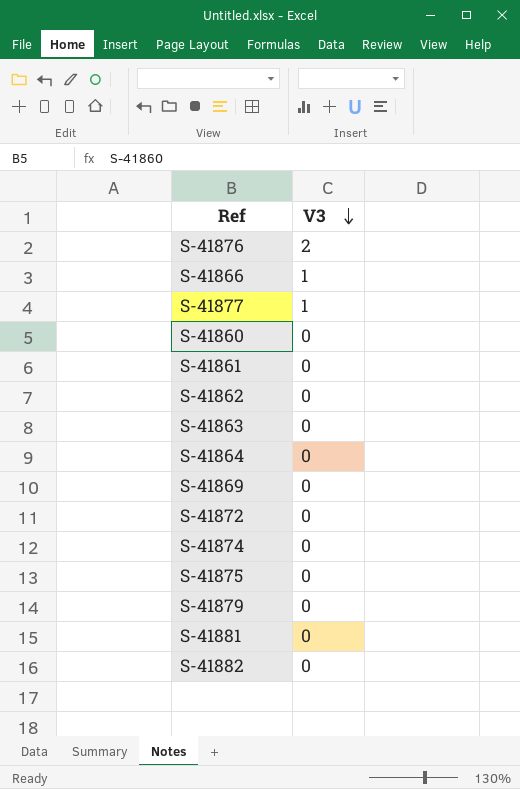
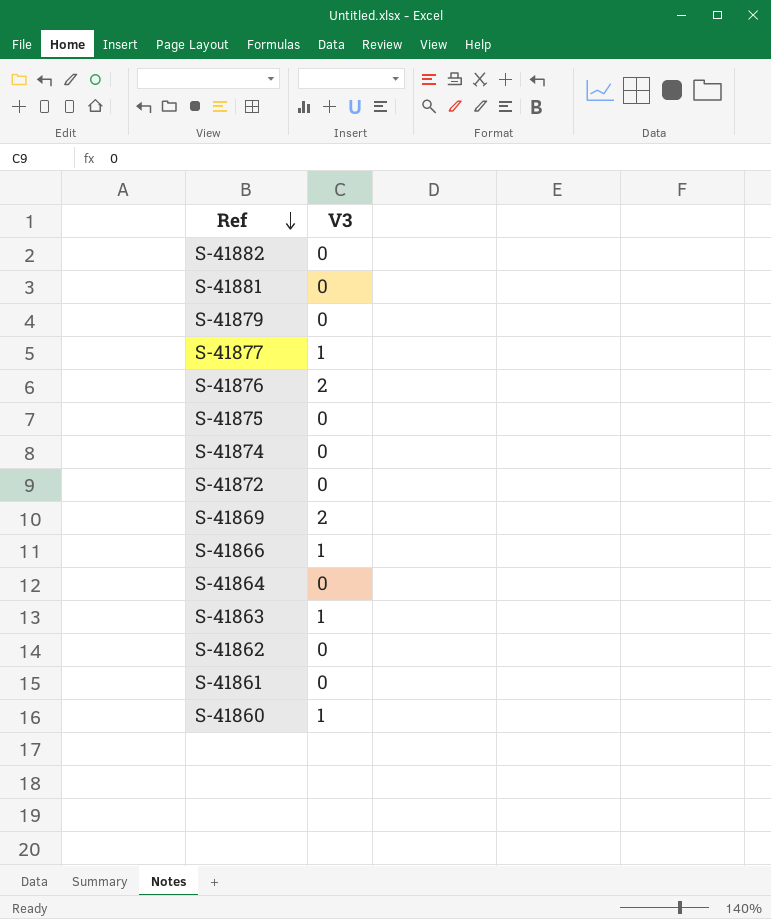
row order: V3 descending -> Ref descending
S-41869 | V3: 0 -> 2
S-41863 | V3: 0 -> 1
S-41860 | V3: 0 -> 1

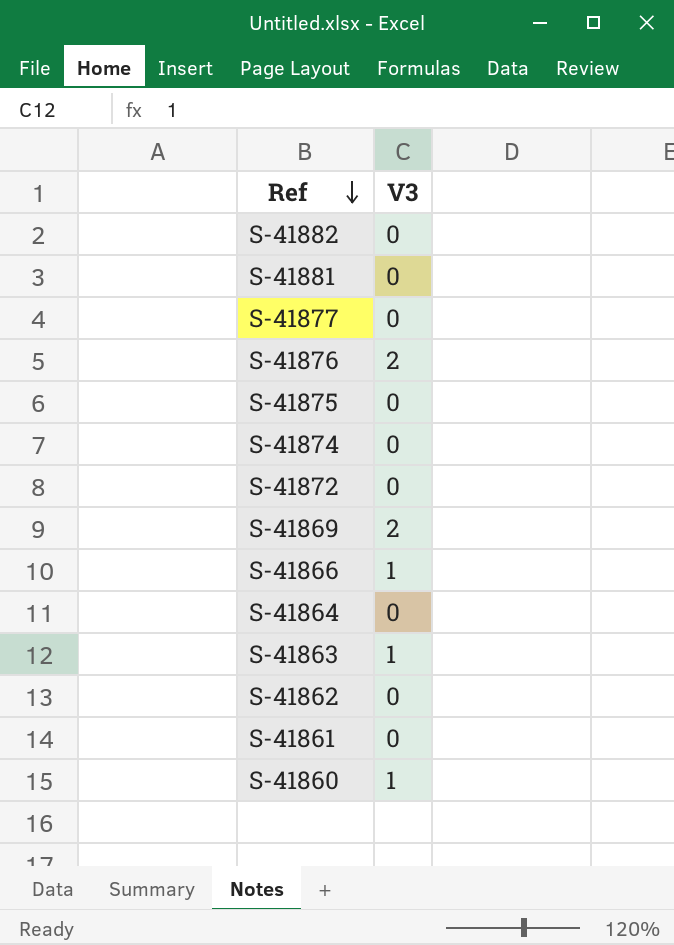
row S-41879: 0 -> none
S-41877 | V3: 1 -> 0

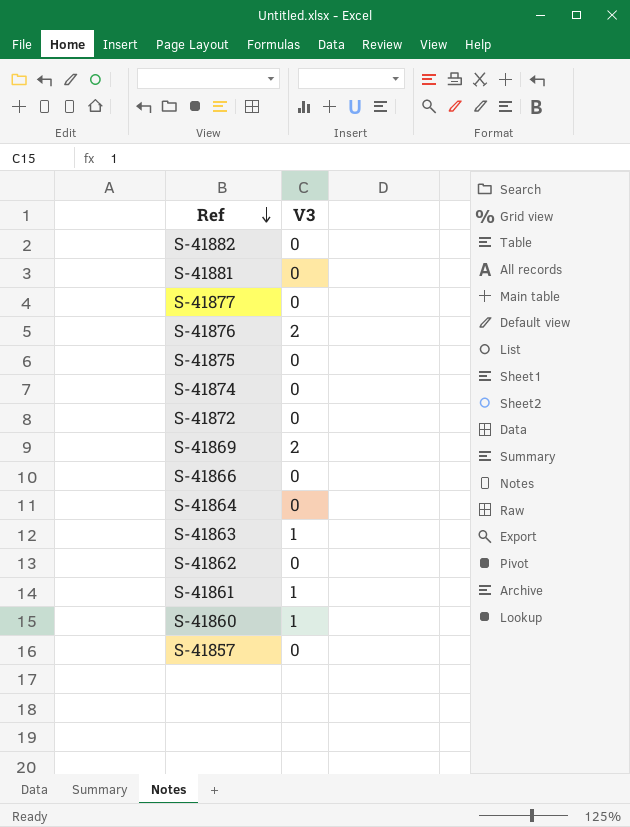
S-41866 | V3: 1 -> 0
S-41861 | V3: 0 -> 1
row S-41857: none -> 0

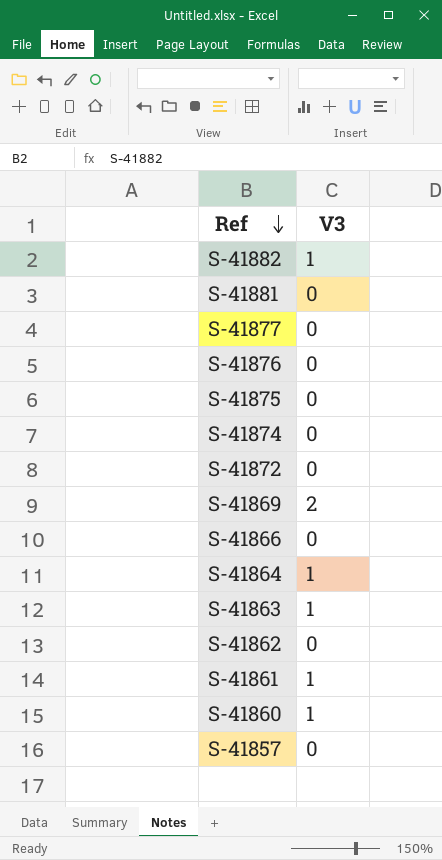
S-41882 | V3: 0 -> 1
S-41876 | V3: 2 -> 0
S-41864 | V3: 0 -> 1

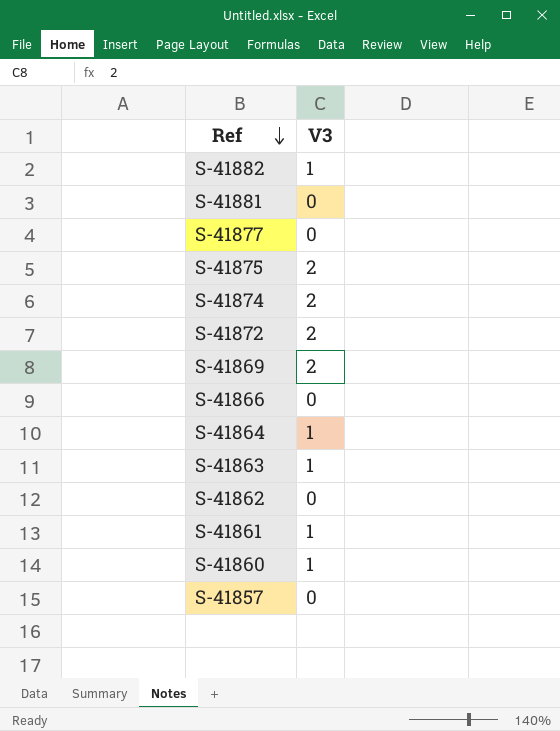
row S-41876: 0 -> none
S-41875 | V3: 0 -> 2
S-41874 | V3: 0 -> 2
S-41872 | V3: 0 -> 2

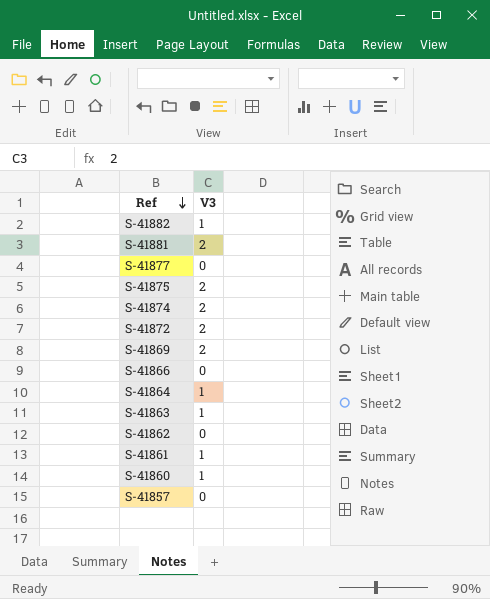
S-41881 | V3: 0 -> 2

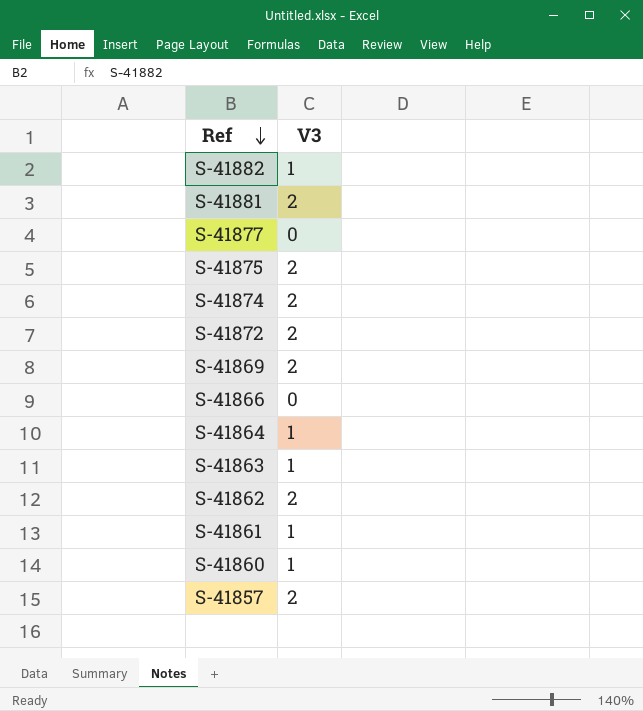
S-41862 | V3: 0 -> 2
S-41857 | V3: 0 -> 2

